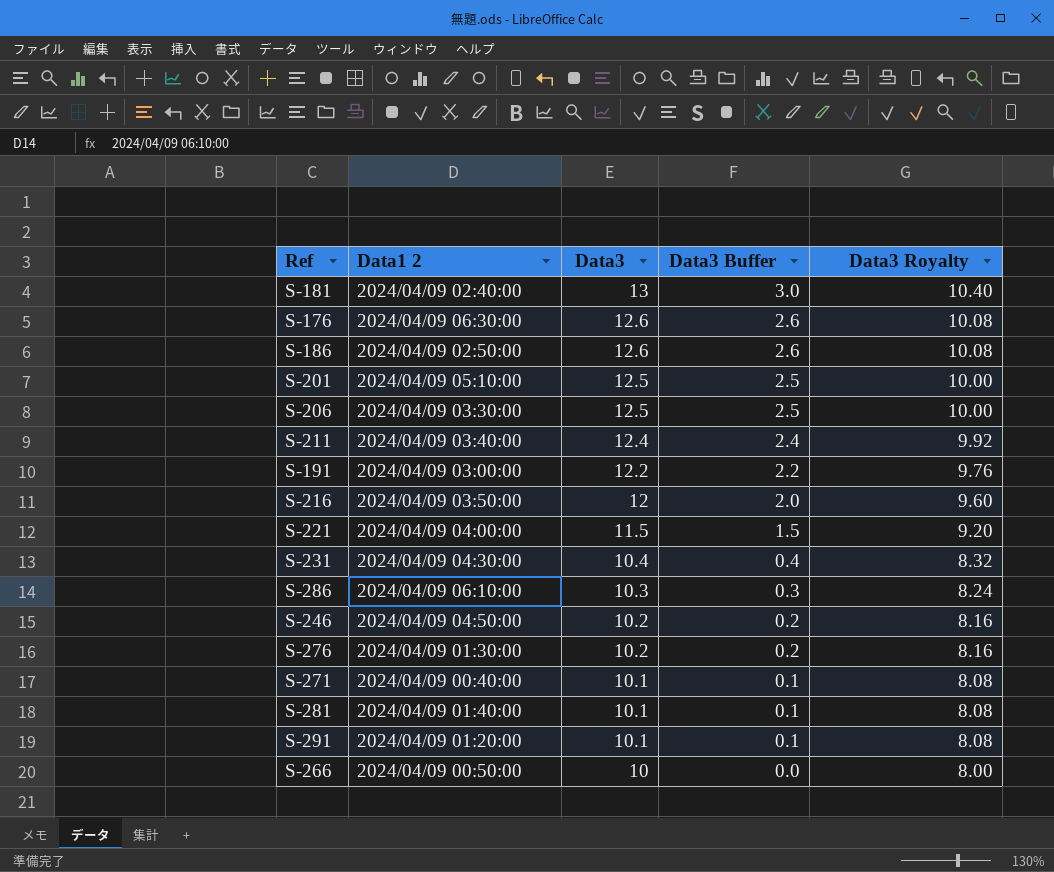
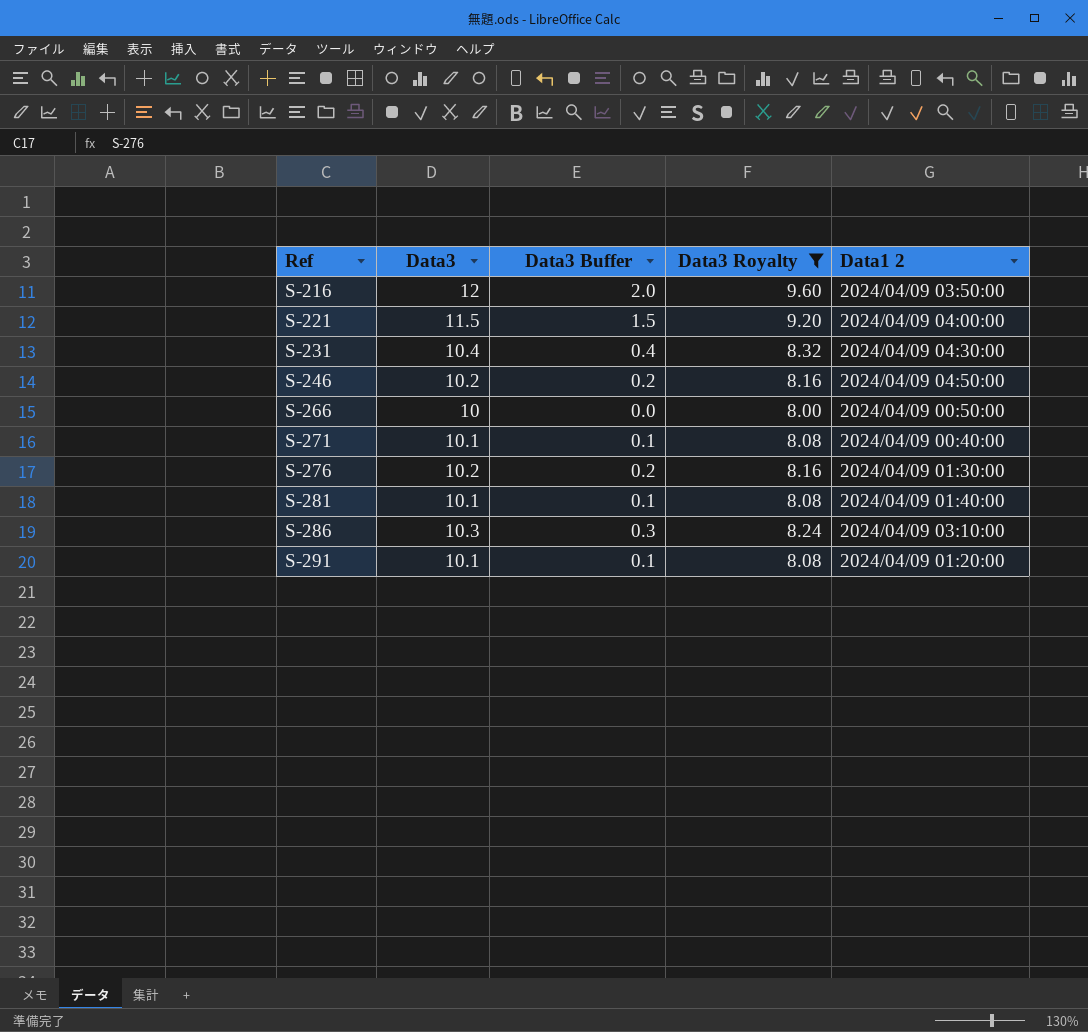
filter: none -> Data3 Royalty <= 9.60
row order: Data3 descending -> Ref ascending
column Data1 2 | position: 2 -> 5
S-286 | Data1 2: 2024/04/09 06:10:00 -> 2024/04/09 03:10:00

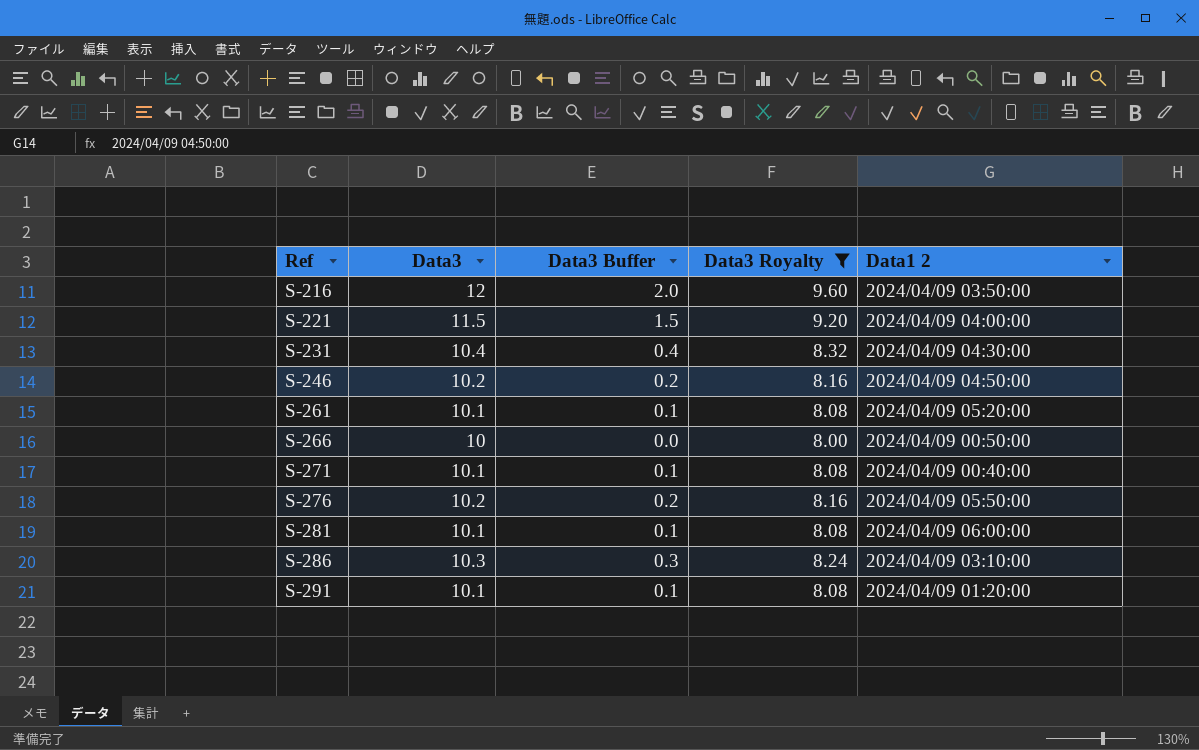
row S-261: none -> 10.1 | 0.1 | 8.08 | 2024/04/09 05:20:00
S-276 | Data1 2: 2024/04/09 01:30:00 -> 2024/04/09 05:50:00
S-281 | Data1 2: 2024/04/09 01:40:00 -> 2024/04/09 06:00:00

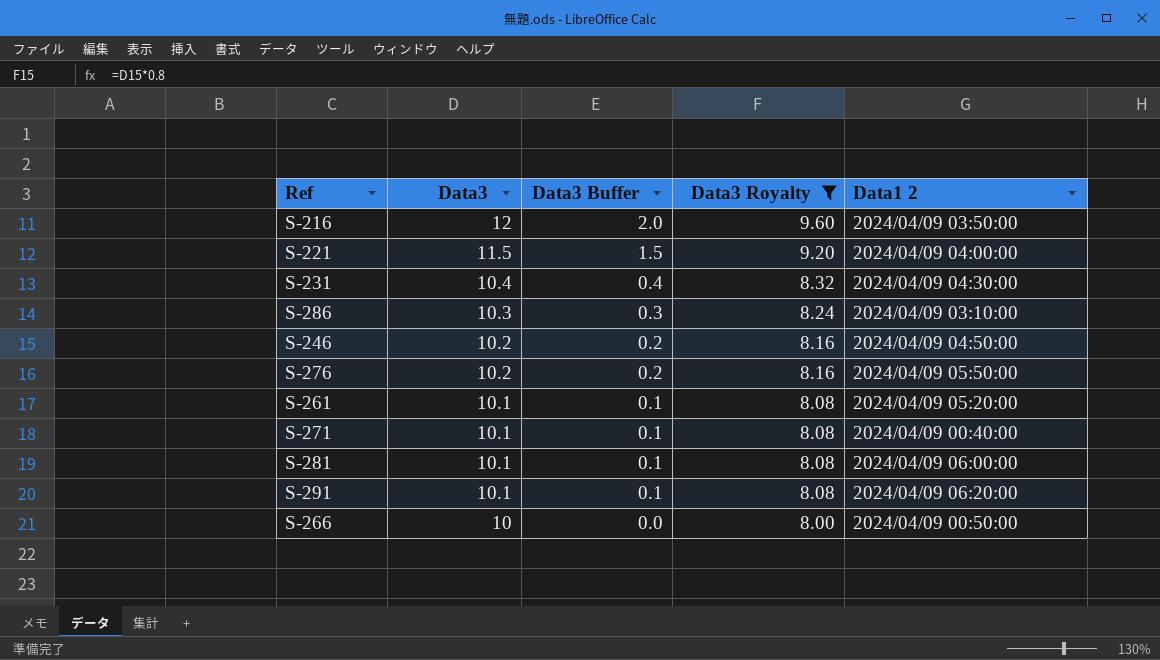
row order: Ref ascending -> Data3 descending
S-291 | Data1 2: 2024/04/09 01:20:00 -> 2024/04/09 06:20:00

